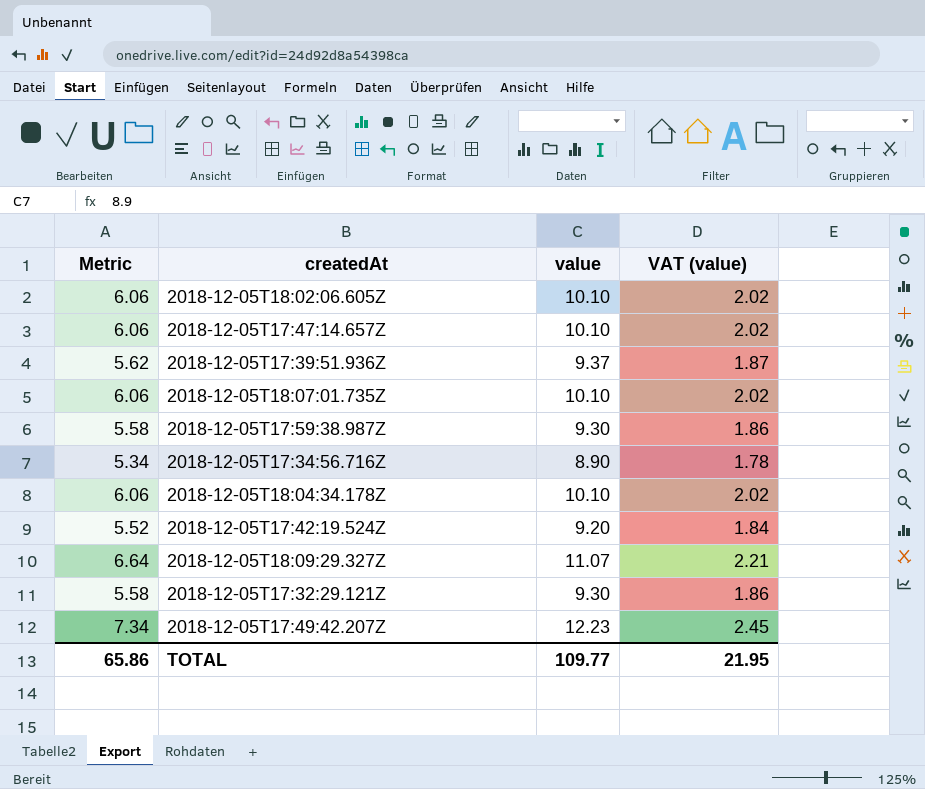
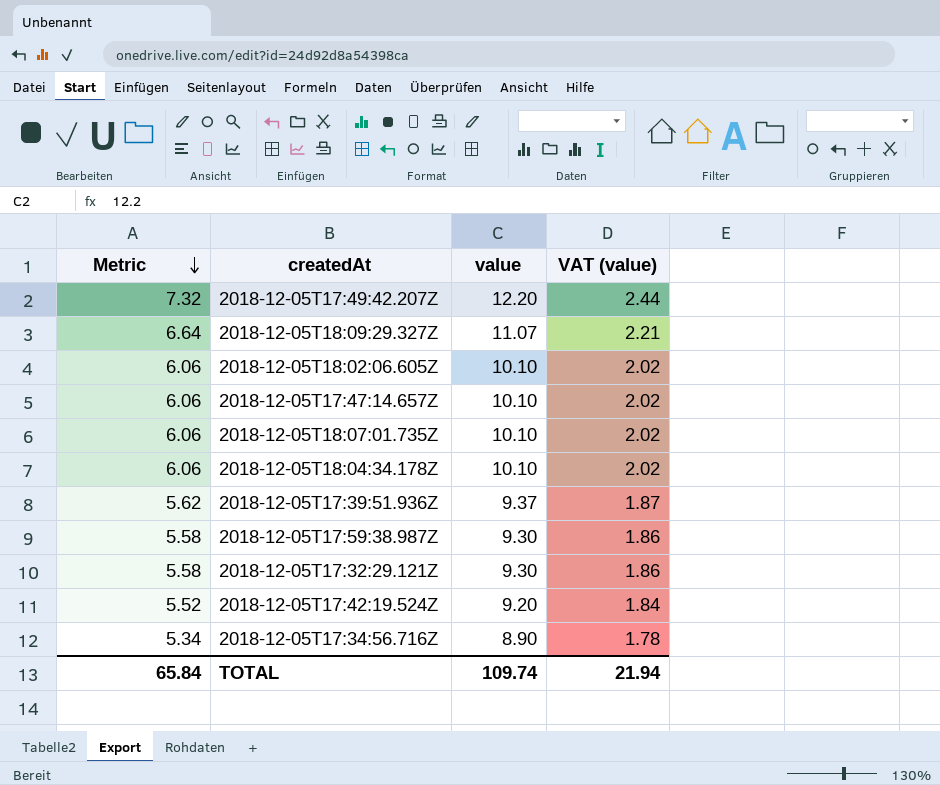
row order: none -> Metric descending
2018-12-05T17:49:42.207Z | Metric: 7.34 -> 7.32
2018-12-05T17:49:42.207Z | value: 12.23 -> 12.20
2018-12-05T17:49:42.207Z | VAT (value): 2.45 -> 2.44
TOTAL | Metric: 65.86 -> 65.84
TOTAL | value: 109.77 -> 109.74
TOTAL | VAT (value): 21.95 -> 21.94

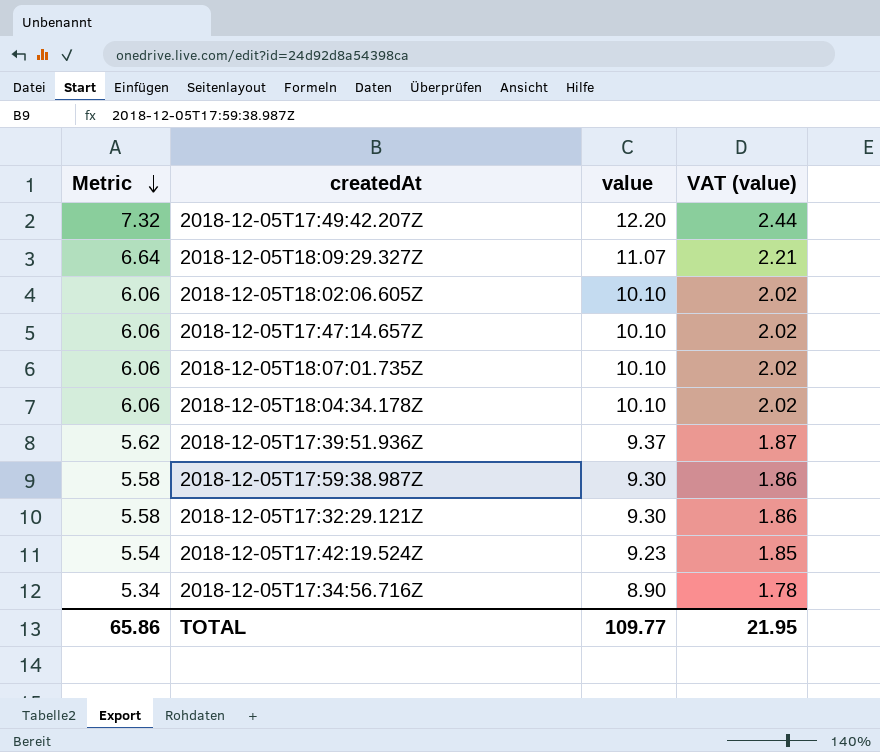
2018-12-05T17:42:19.524Z | Metric: 5.52 -> 5.54
2018-12-05T17:42:19.524Z | value: 9.20 -> 9.23
2018-12-05T17:42:19.524Z | VAT (value): 1.84 -> 1.85
TOTAL | Metric: 65.84 -> 65.86
TOTAL | value: 109.74 -> 109.77
TOTAL | VAT (value): 21.94 -> 21.95

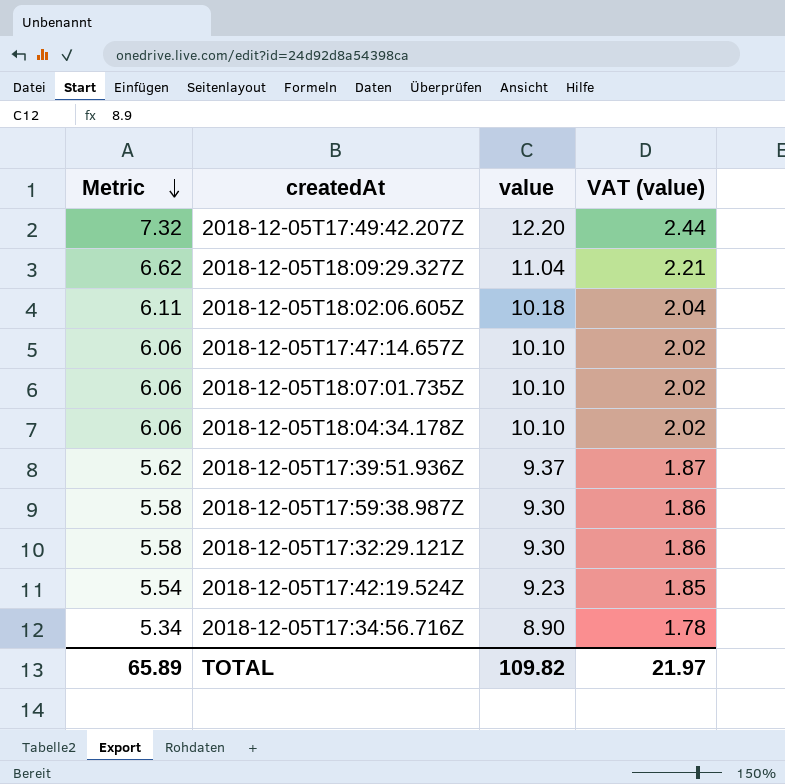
2018-12-05T18:09:29.327Z | Metric: 6.64 -> 6.62
2018-12-05T18:09:29.327Z | value: 11.07 -> 11.04
2018-12-05T18:02:06.605Z | Metric: 6.06 -> 6.11
2018-12-05T18:02:06.605Z | value: 10.10 -> 10.18
2018-12-05T18:02:06.605Z | VAT (value): 2.02 -> 2.04
TOTAL | Metric: 65.86 -> 65.89
TOTAL | value: 109.77 -> 109.82
TOTAL | VAT (value): 21.95 -> 21.97

